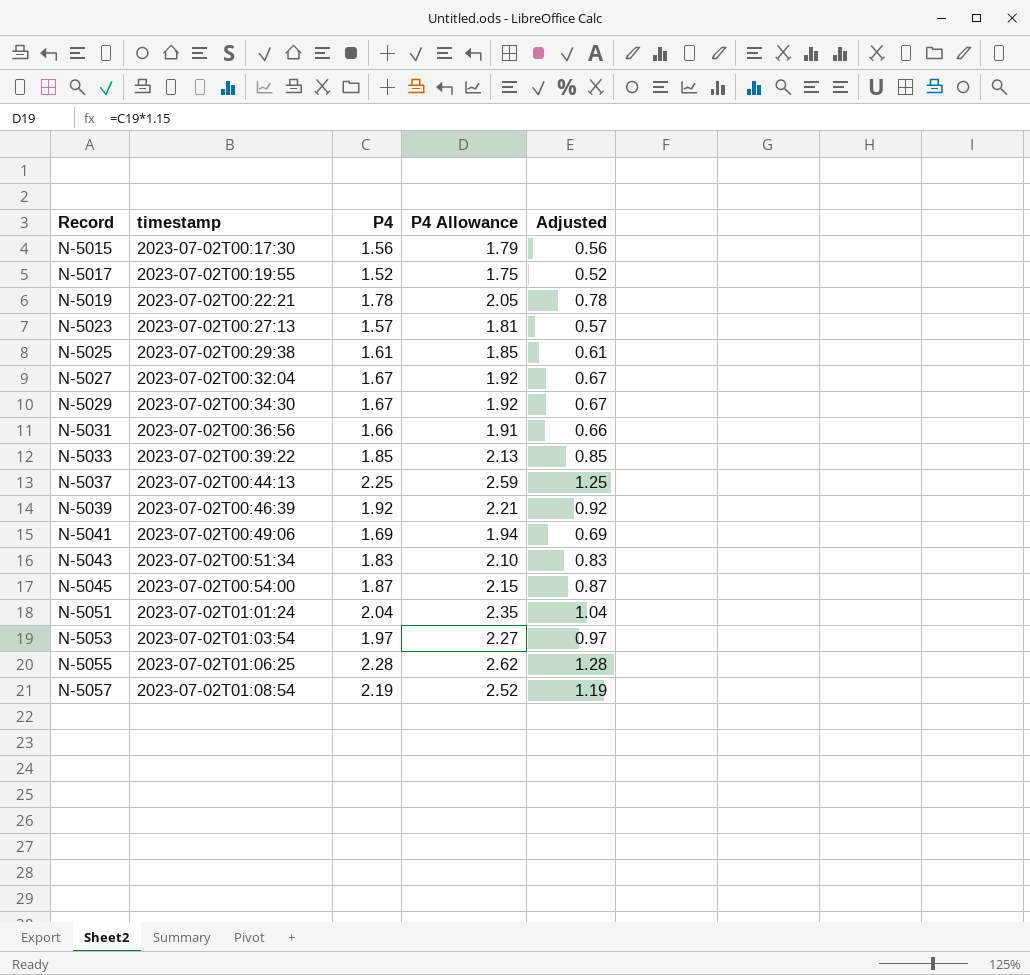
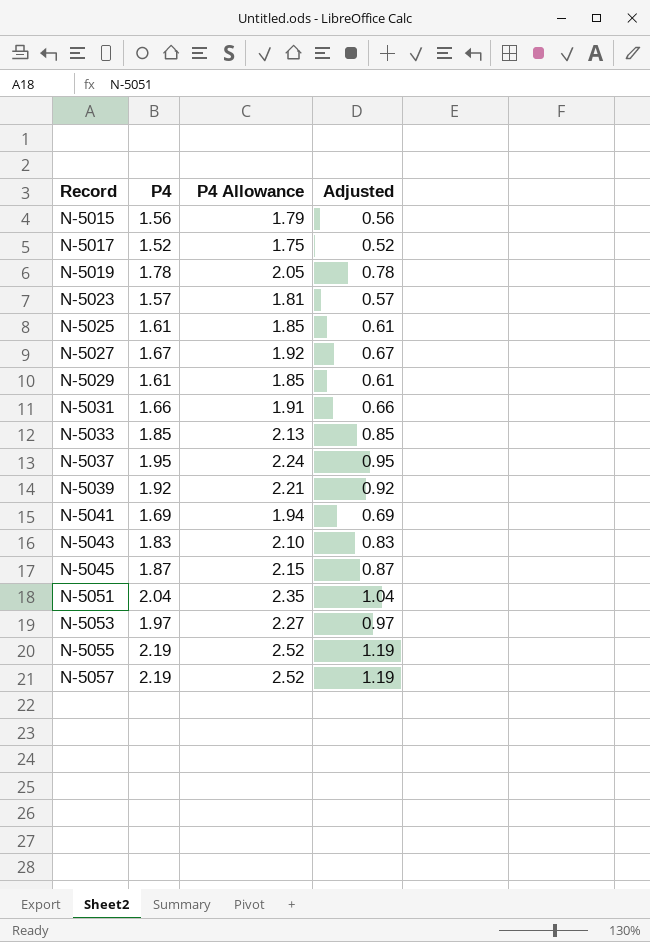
column timestamp | position: 2 -> none
N-5029 | P4: 1.67 -> 1.61
N-5029 | P4 Allowance: 1.92 -> 1.85
N-5029 | Adjusted: 0.67 -> 0.61
N-5037 | P4: 2.25 -> 1.95
N-5037 | P4 Allowance: 2.59 -> 2.24
N-5037 | Adjusted: 1.25 -> 0.95
N-5055 | P4: 2.28 -> 2.19
N-5055 | P4 Allowance: 2.62 -> 2.52
N-5055 | Adjusted: 1.28 -> 1.19

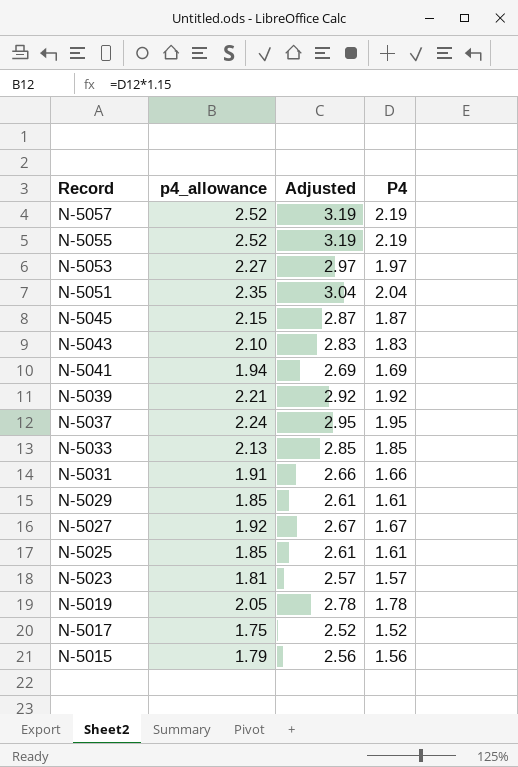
row order: Record ascending -> Record descending
column name: P4 Allowance -> p4_allowance
column Adjusted | formula: [P4] - 1 -> [P4] + 1
column P4 | position: 2 -> 4

